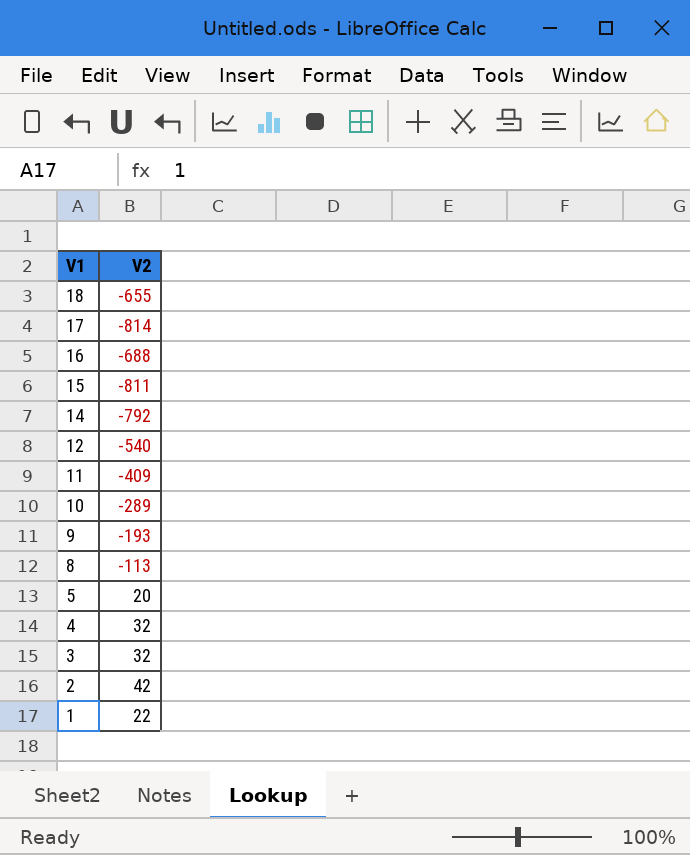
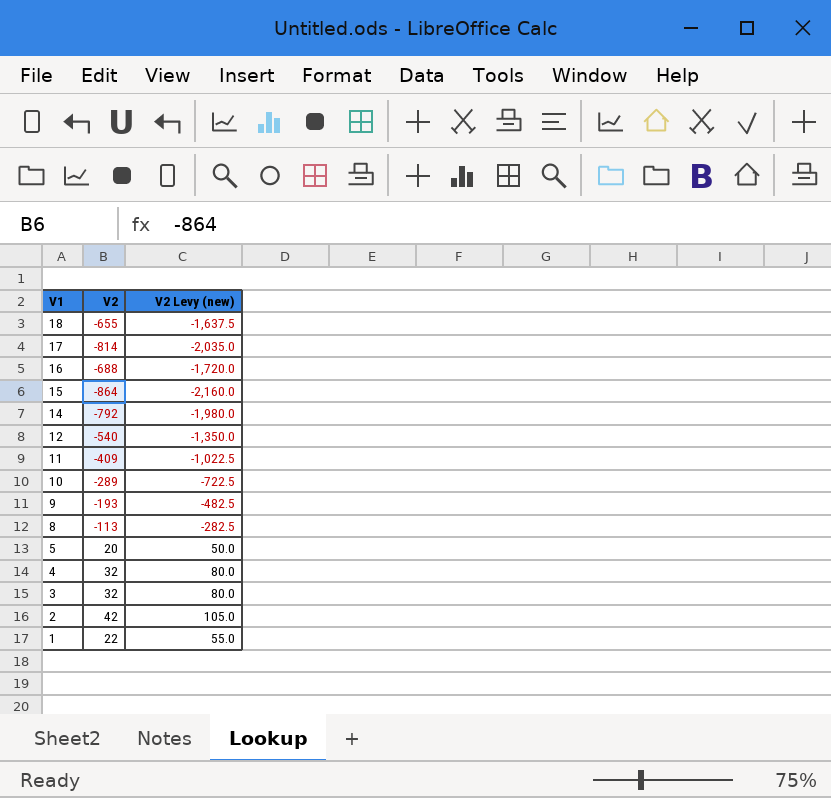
column V2 Levy (new) | formula: none -> [V2] * 2.5
15 | V2: -811 -> -864

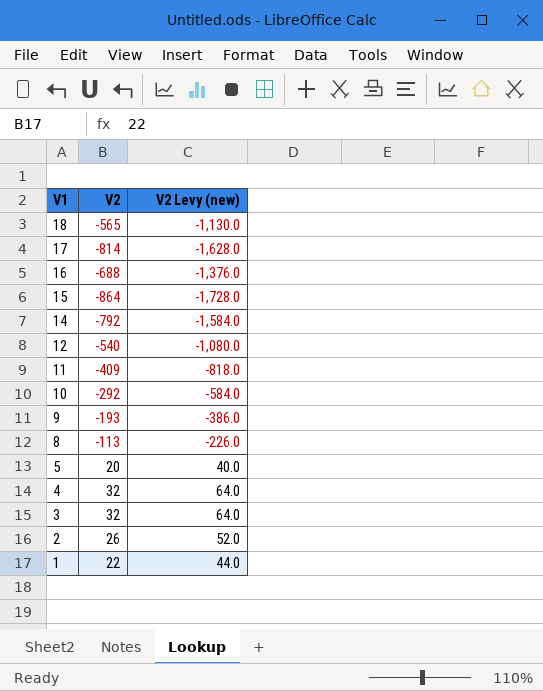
column V2 Levy (new) | formula: [V2] * 2.5 -> [V2] * 2
18 | V2: -655 -> -565
10 | V2: -289 -> -292
2 | V2: 42 -> 26

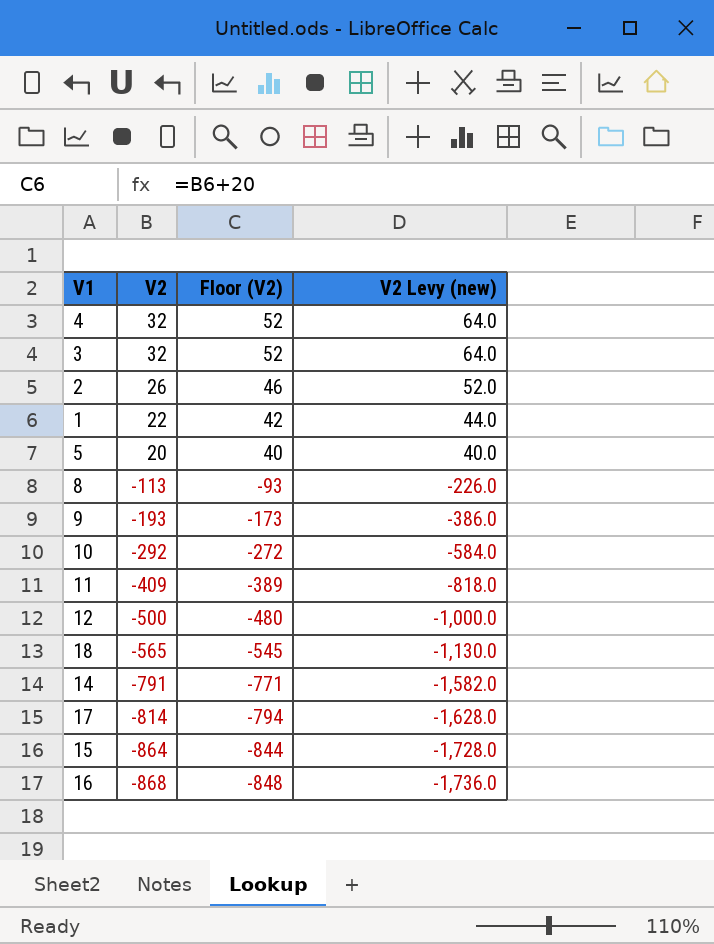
row order: V1 descending -> V2 descending
column Floor (V2) | formula: none -> [V2] + 20
12 | V2: -540 -> -500
12 | V2 Levy (new): -1,080.0 -> -1,000.0
14 | V2: -792 -> -791
14 | V2 Levy (new): -1,584.0 -> -1,582.0
16 | V2: -688 -> -868
16 | V2 Levy (new): -1,376.0 -> -1,736.0

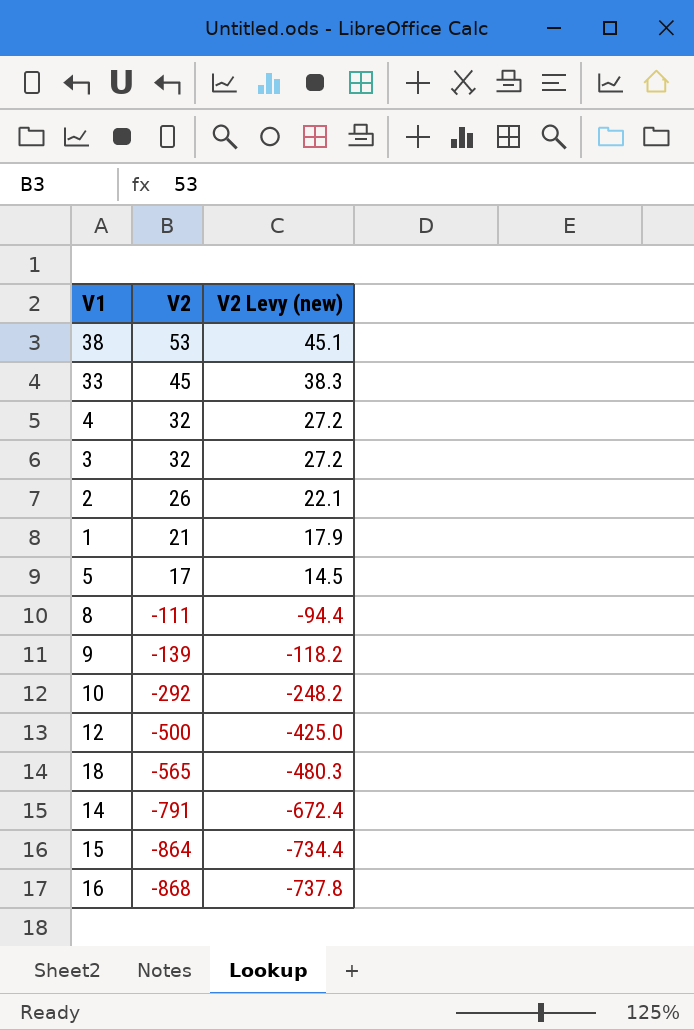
column Floor (V2) | formula: [V2] + 20 -> none
column V2 Levy (new) | formula: [V2] * 2 -> [V2] * 0.85
row 11: -409 | -389 | -818.0 -> none
row 17: -814 | -794 | -1,628.0 -> none
row 38: none -> 53 | 45.1
row 33: none -> 45 | 38.3
1 | V2: 22 -> 21
5 | V2: 20 -> 17
8 | V2: -113 -> -111
9 | V2: -193 -> -139

